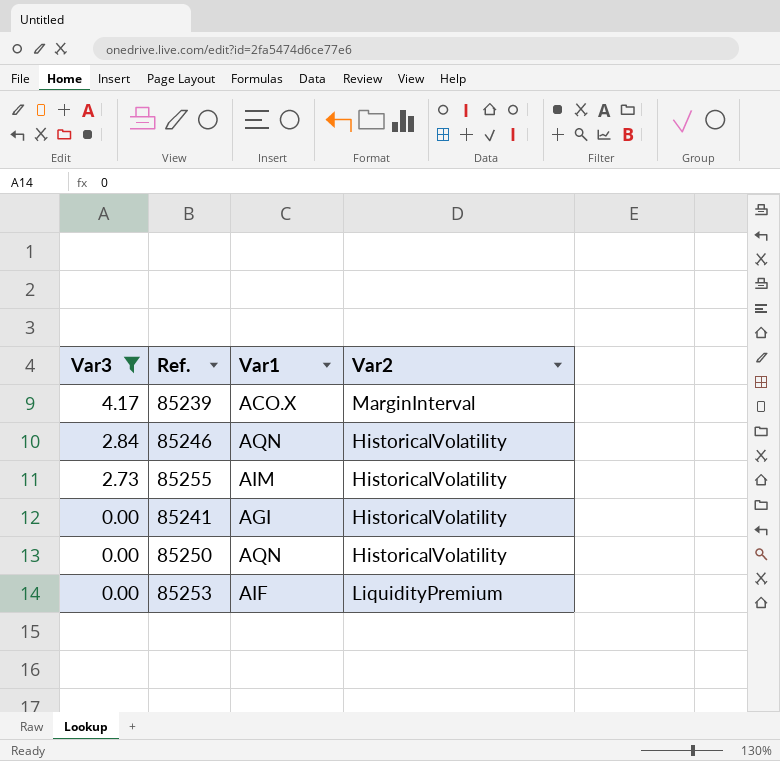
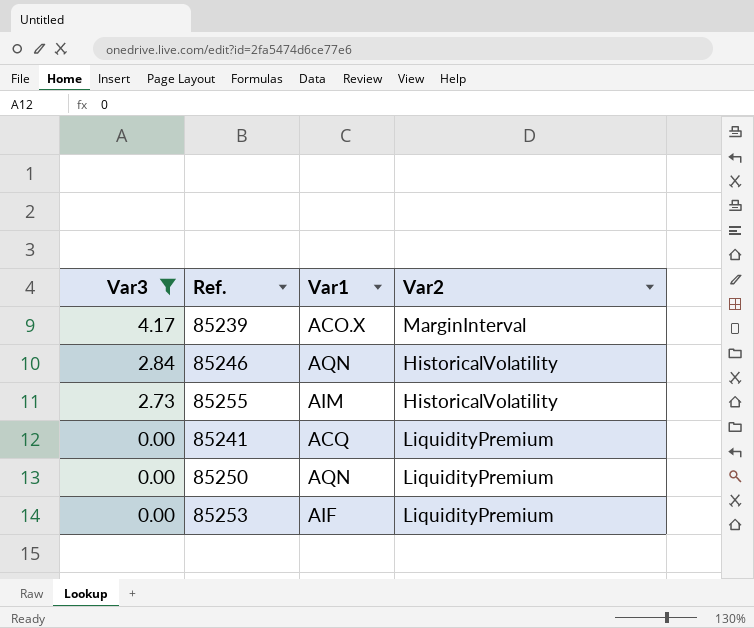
85241 | Var1: AGI -> ACQ
85241 | Var2: HistoricalVolatility -> LiquidityPremium
85250 | Var2: HistoricalVolatility -> LiquidityPremium

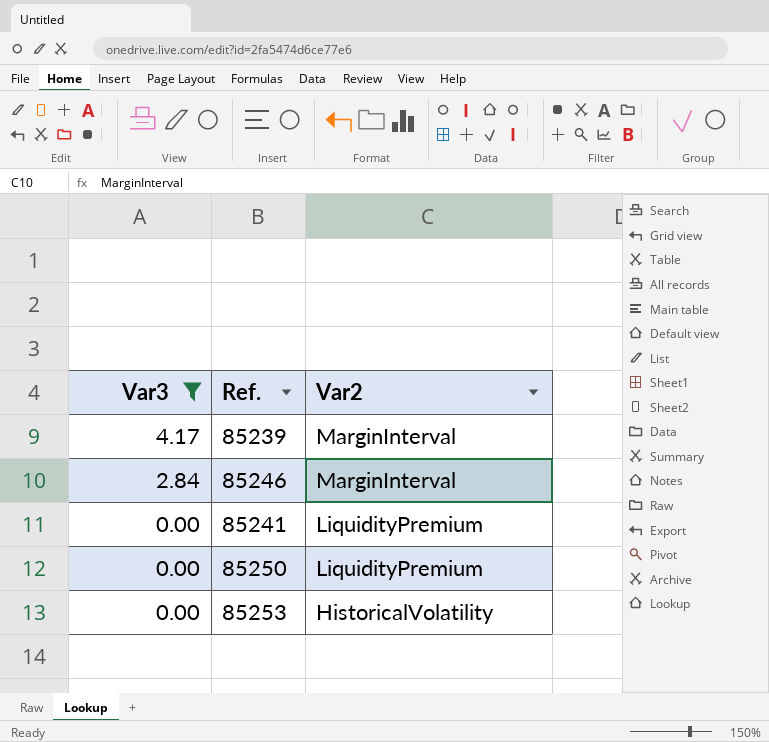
column Var1 | position: 3 -> none
row 85255: 2.73 | AIM | HistoricalVolatility -> none
85246 | Var2: HistoricalVolatility -> MarginInterval
85253 | Var2: LiquidityPremium -> HistoricalVolatility

